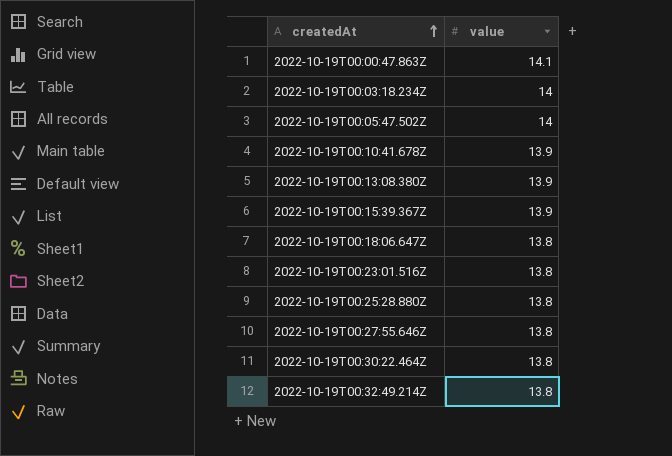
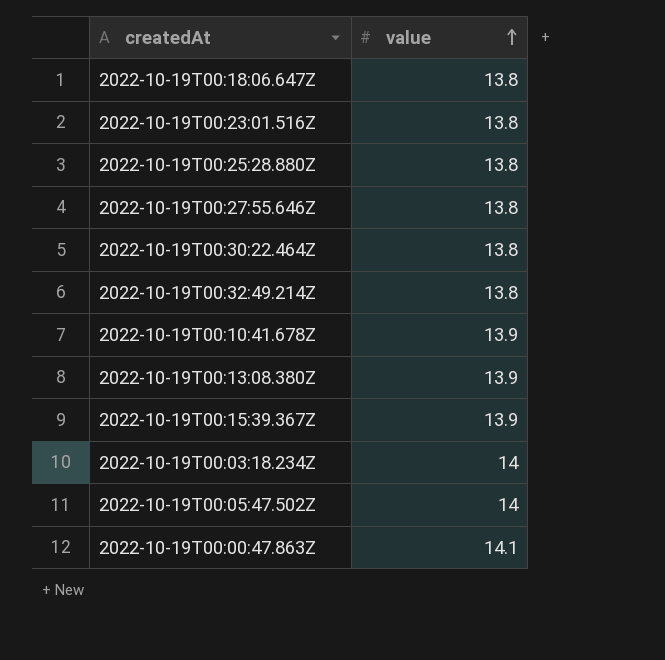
row order: createdAt ascending -> value ascending

